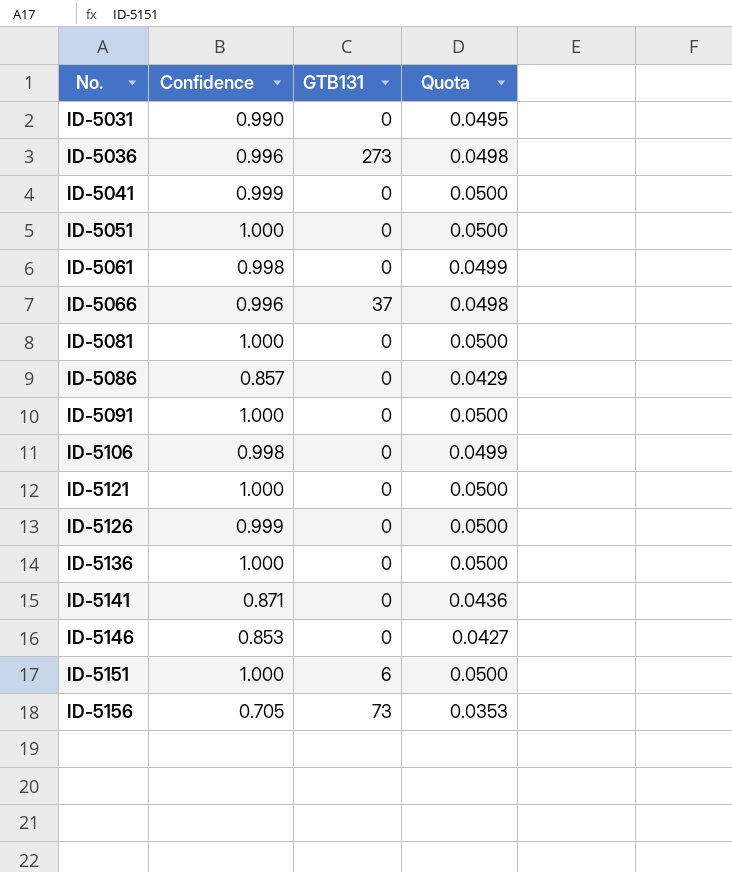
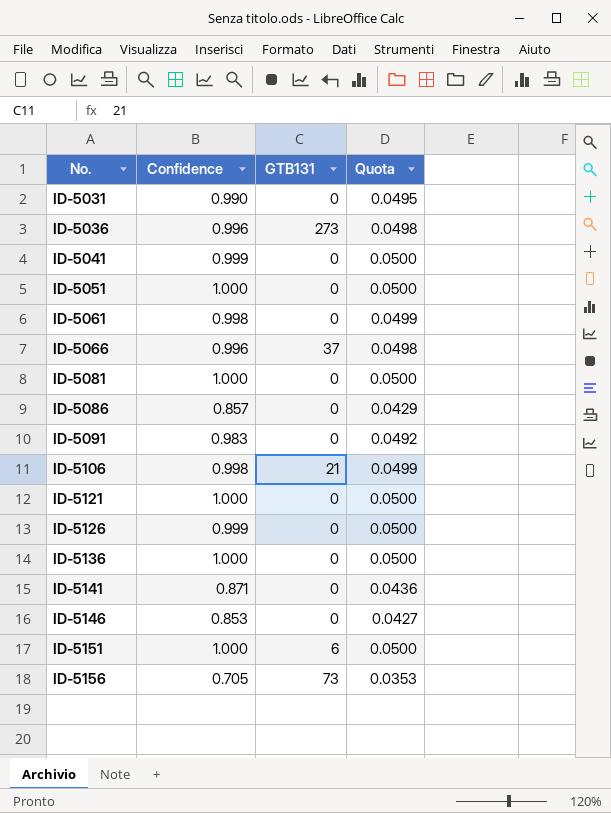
ID-5091 | Confidence: 1.000 -> 0.983
ID-5091 | Quota: 0.0500 -> 0.0492
ID-5106 | GTB131: 0 -> 21

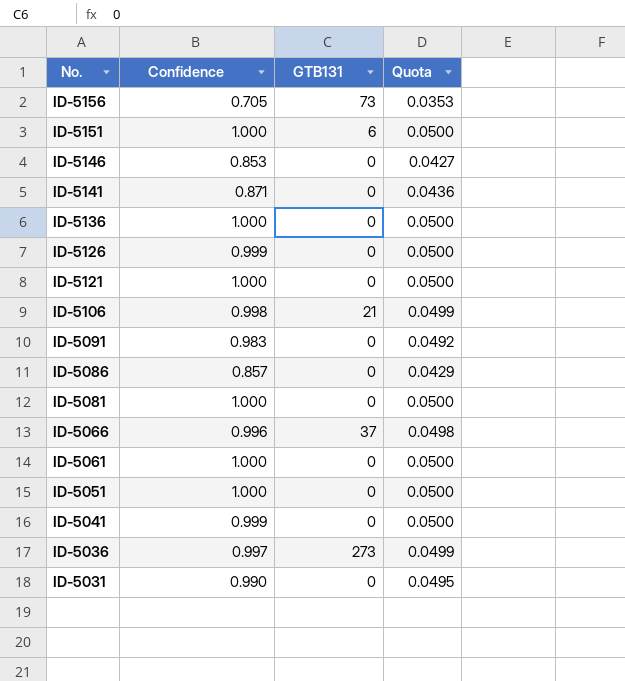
row order: No. ascending -> No. descending
ID-5061 | Confidence: 0.998 -> 1.000
ID-5061 | Quota: 0.0499 -> 0.0500
ID-5036 | Confidence: 0.996 -> 0.997
ID-5036 | Quota: 0.0498 -> 0.0499

